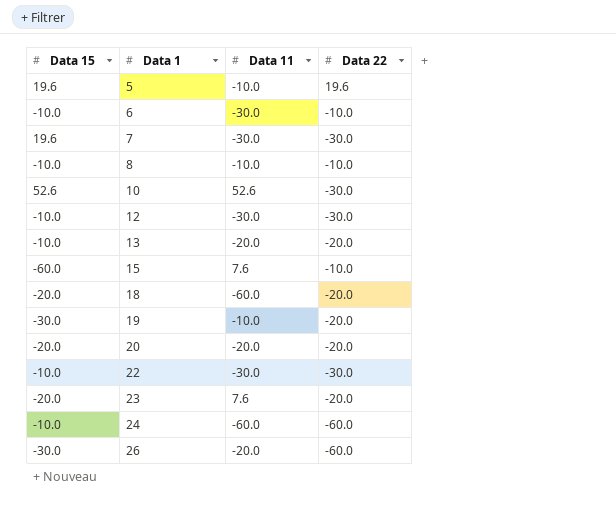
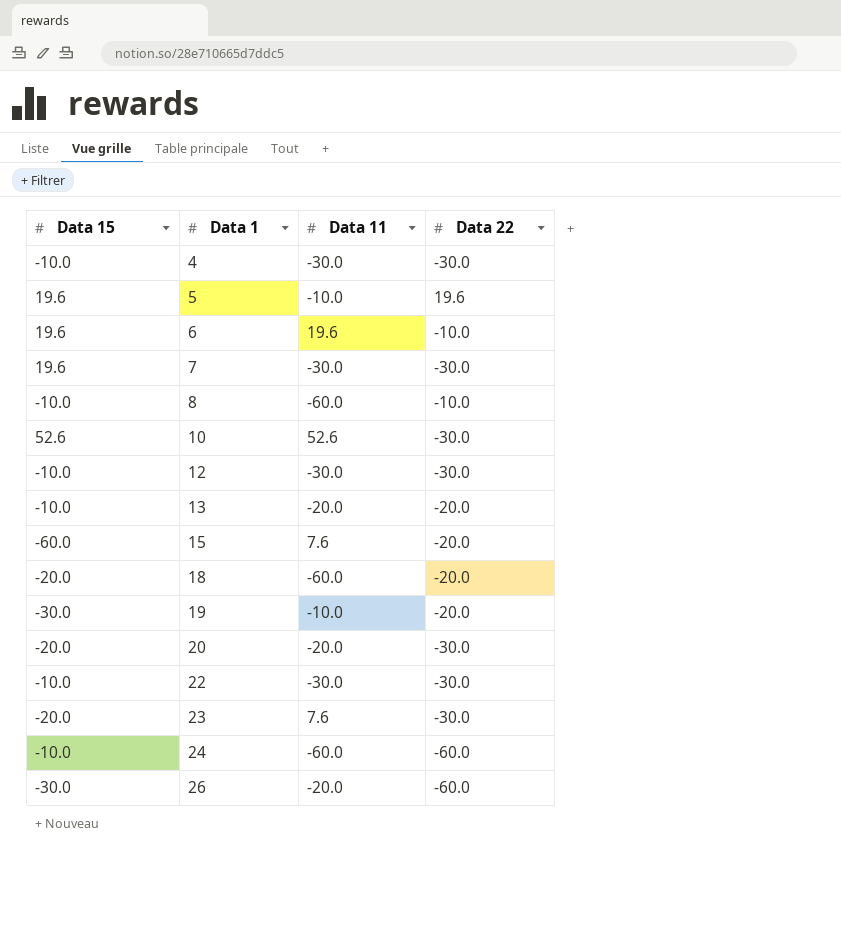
row 4: none -> -10.0 | -30.0 | -30.0
6 | Data 15: -10.0 -> 19.6
6 | Data 11: -30.0 -> 19.6
8 | Data 11: -10.0 -> -60.0
15 | Data 22: -10.0 -> -20.0
20 | Data 22: -20.0 -> -30.0
23 | Data 22: -20.0 -> -30.0

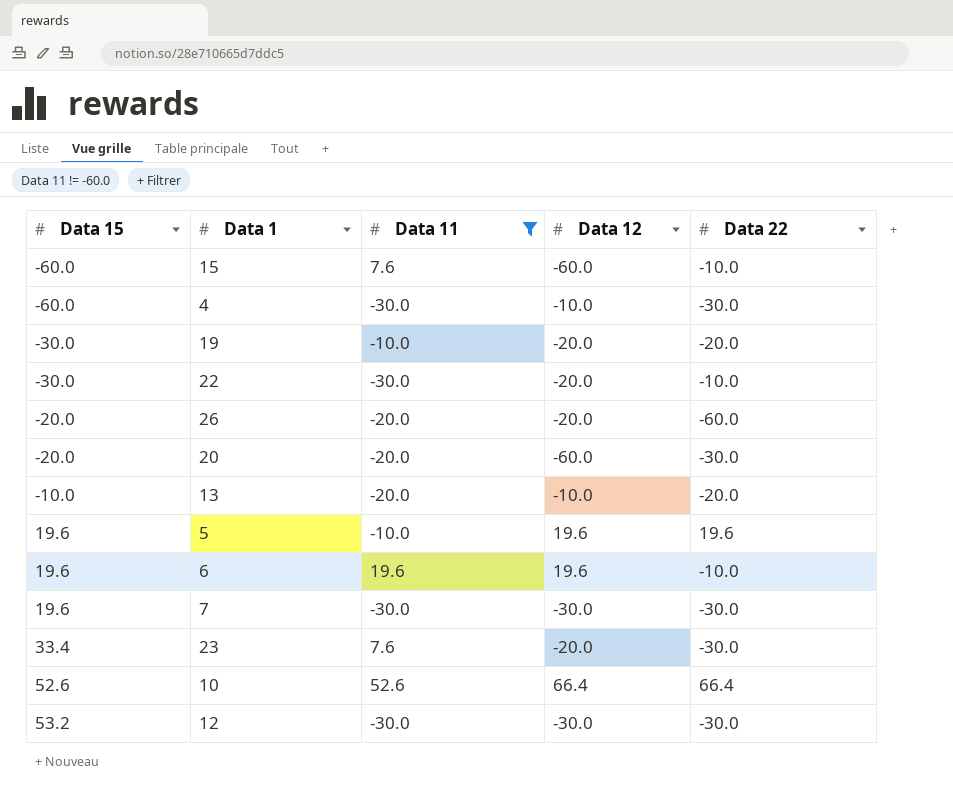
filter: none -> Data 11 != -60.0
row order: Data 1 ascending -> Data 15 ascending
column Data 12 | position: none -> 4
15 | Data 22: -20.0 -> -10.0
4 | Data 15: -10.0 -> -60.0
22 | Data 15: -10.0 -> -30.0
22 | Data 22: -30.0 -> -10.0
26 | Data 15: -30.0 -> -20.0
23 | Data 15: -20.0 -> 33.4
10 | Data 22: -30.0 -> 66.4
12 | Data 15: -10.0 -> 53.2

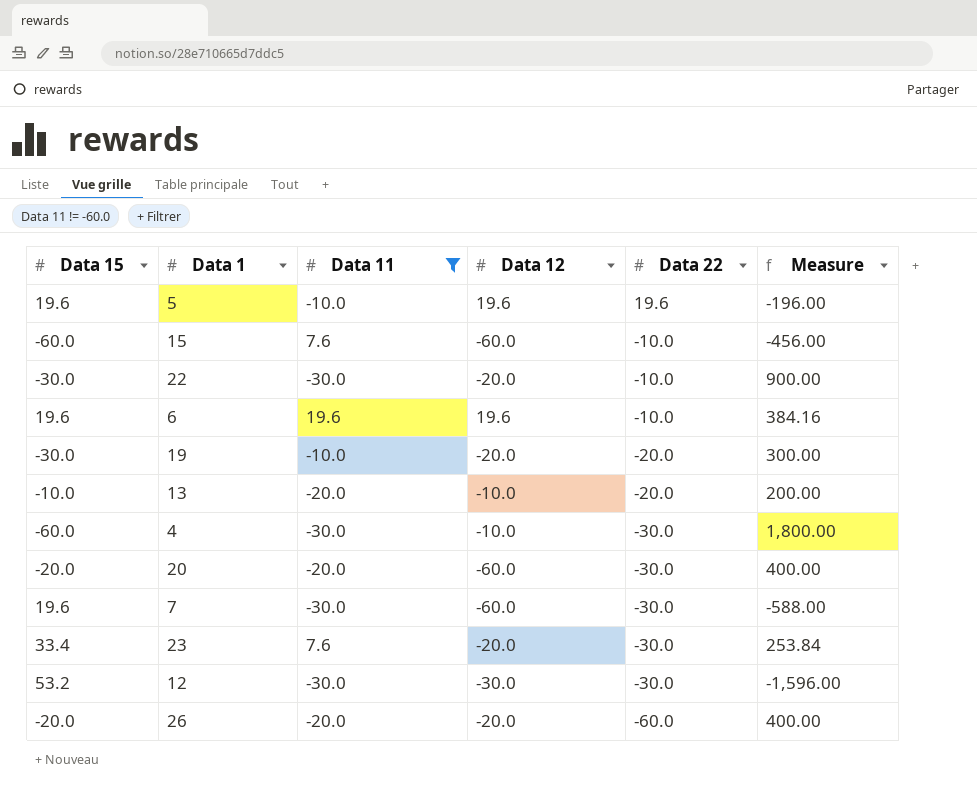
row order: Data 15 ascending -> Data 22 descending
column Measure | formula: none -> [Data 15] * [Data 11]
row 10: 52.6 | 52.6 | 66.4 | 66.4 -> none
7 | Data 12: -30.0 -> -60.0

